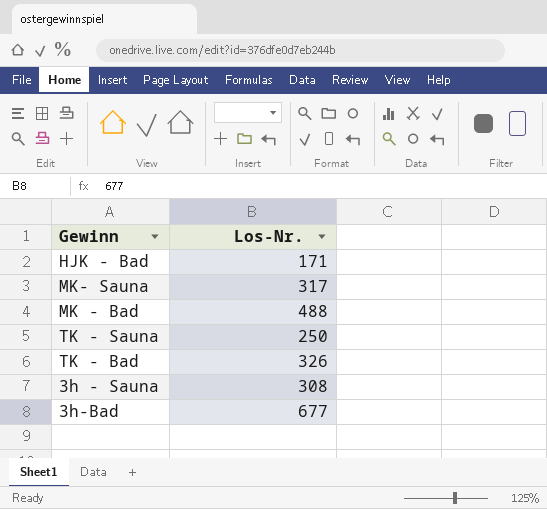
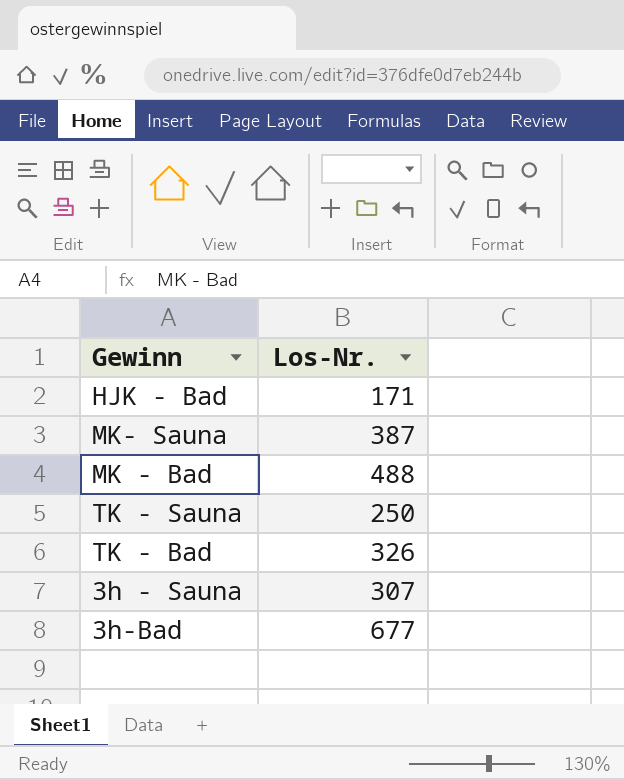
MK- Sauna | Los-Nr.: 317 -> 387
3h - Sauna | Los-Nr.: 308 -> 307

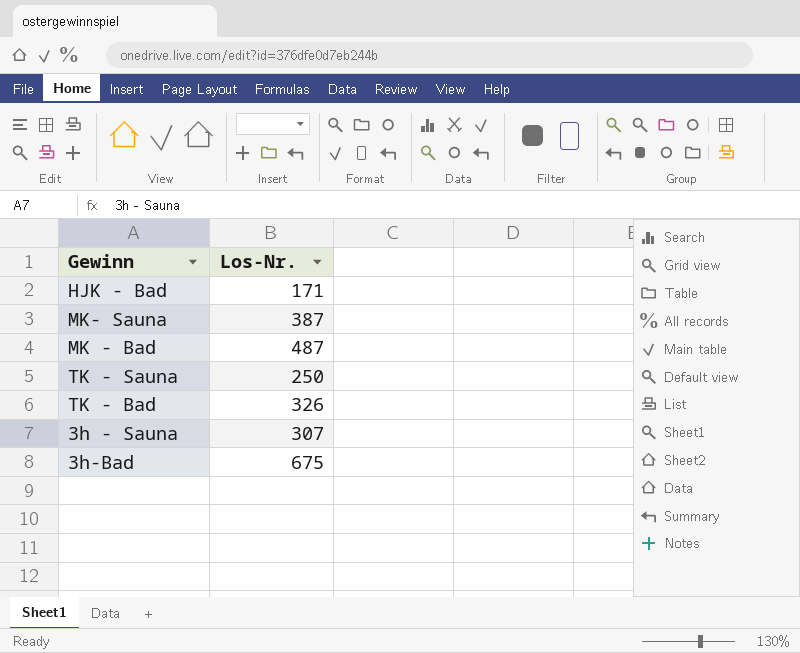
MK - Bad | Los-Nr.: 488 -> 487
3h-Bad | Los-Nr.: 677 -> 675

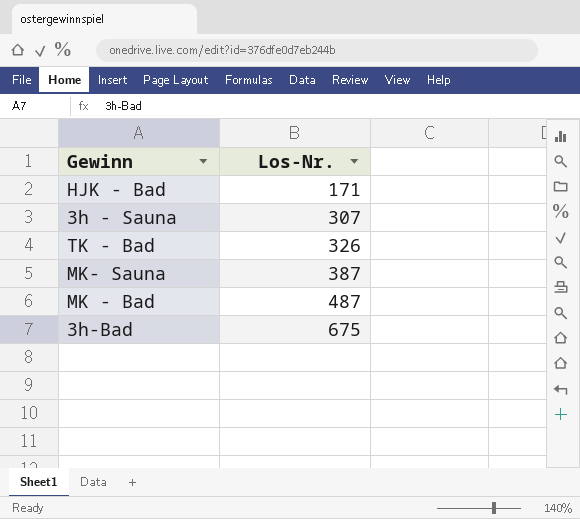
row order: none -> Los-Nr. ascending
row TK - Sauna: 250 -> none

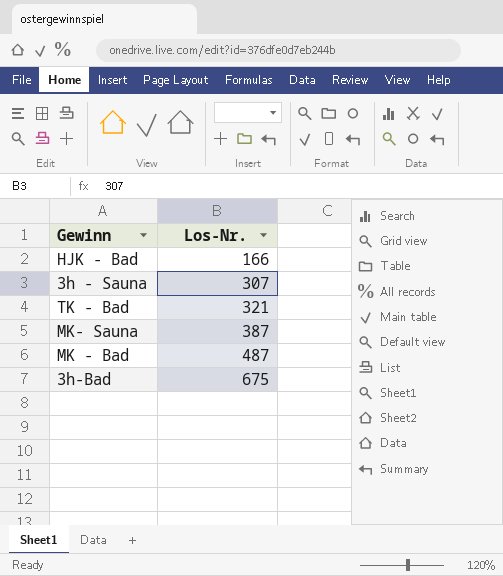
HJK - Bad | Los-Nr.: 171 -> 166
TK - Bad | Los-Nr.: 326 -> 321

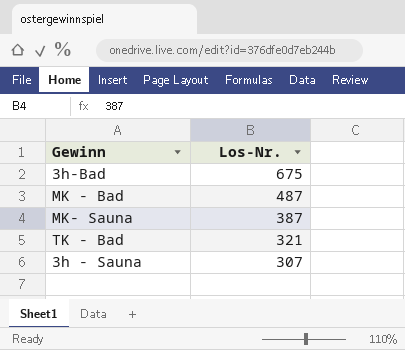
row order: Los-Nr. ascending -> Los-Nr. descending
row HJK - Bad: 166 -> none

